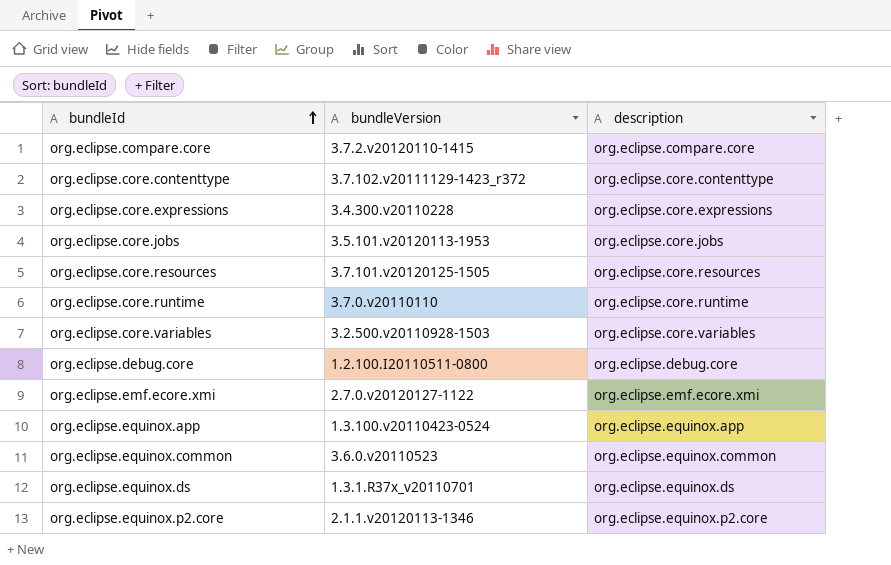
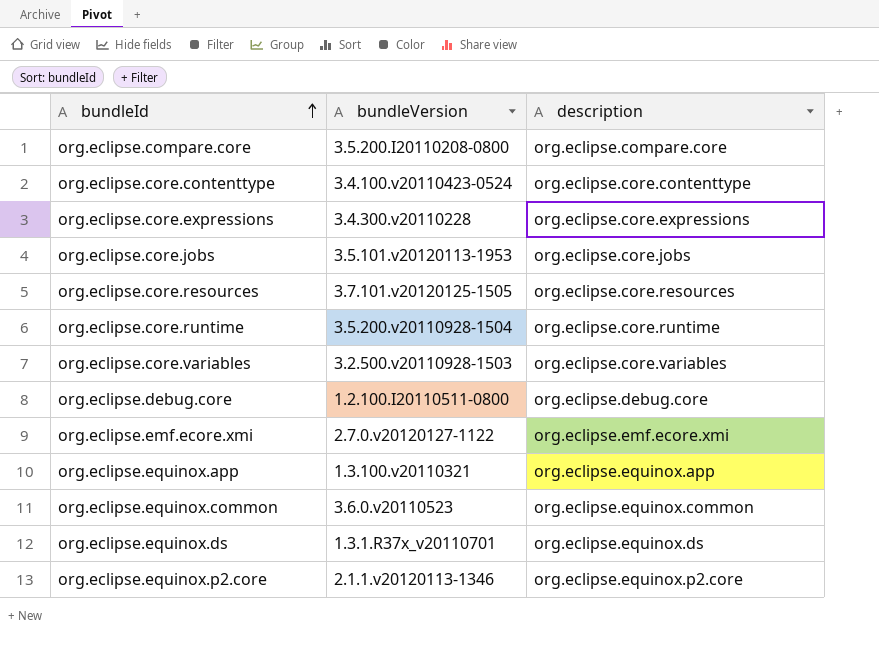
org.eclipse.compare.core | bundleVersion: 3.7.2.v20120110-1415 -> 3.5.200.I20110208-0800
org.eclipse.core.contenttype | bundleVersion: 3.7.102.v20111129-1423_r372 -> 3.4.100.v20110423-0524
org.eclipse.core.runtime | bundleVersion: 3.7.0.v20110110 -> 3.5.200.v20110928-1504
org.eclipse.equinox.app | bundleVersion: 1.3.100.v20110423-0524 -> 1.3.100.v20110321

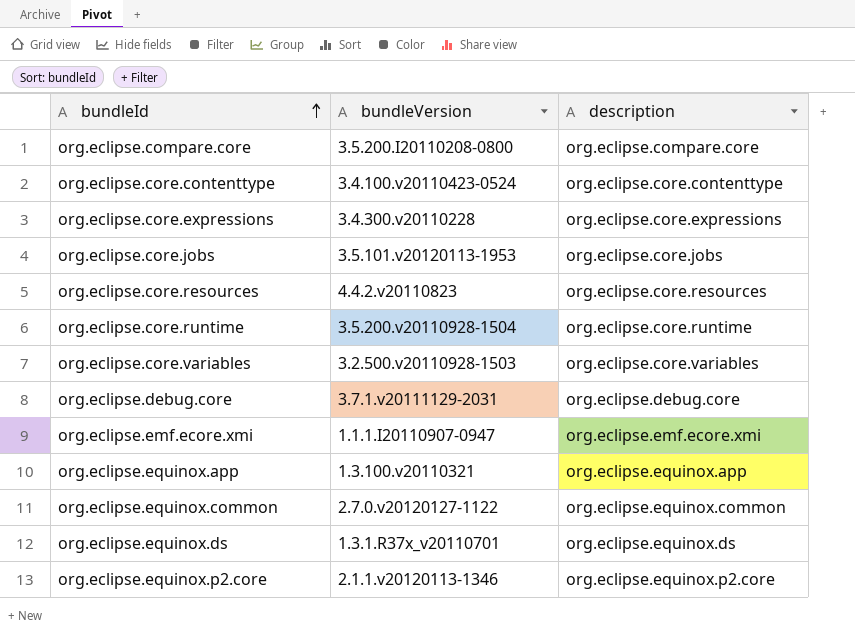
org.eclipse.core.resources | bundleVersion: 3.7.101.v20120125-1505 -> 4.4.2.v20110823
org.eclipse.debug.core | bundleVersion: 1.2.100.I20110511-0800 -> 3.7.1.v20111129-2031
org.eclipse.emf.ecore.xmi | bundleVersion: 2.7.0.v20120127-1122 -> 1.1.1.I20110907-0947
org.eclipse.equinox.common | bundleVersion: 3.6.0.v20110523 -> 2.7.0.v20120127-1122

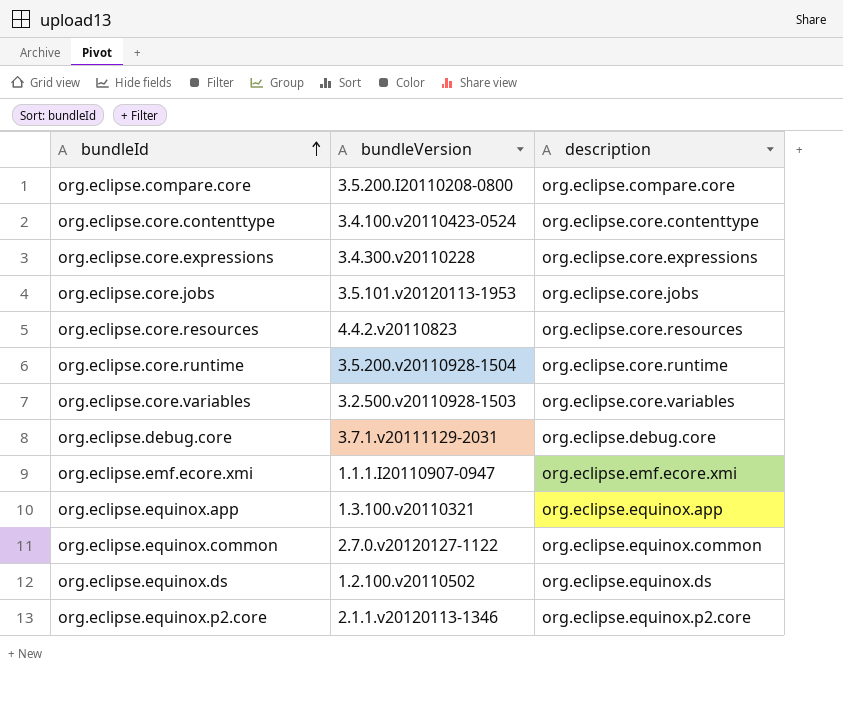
org.eclipse.equinox.ds | bundleVersion: 1.3.1.R37x_v20110701 -> 1.2.100.v20110502

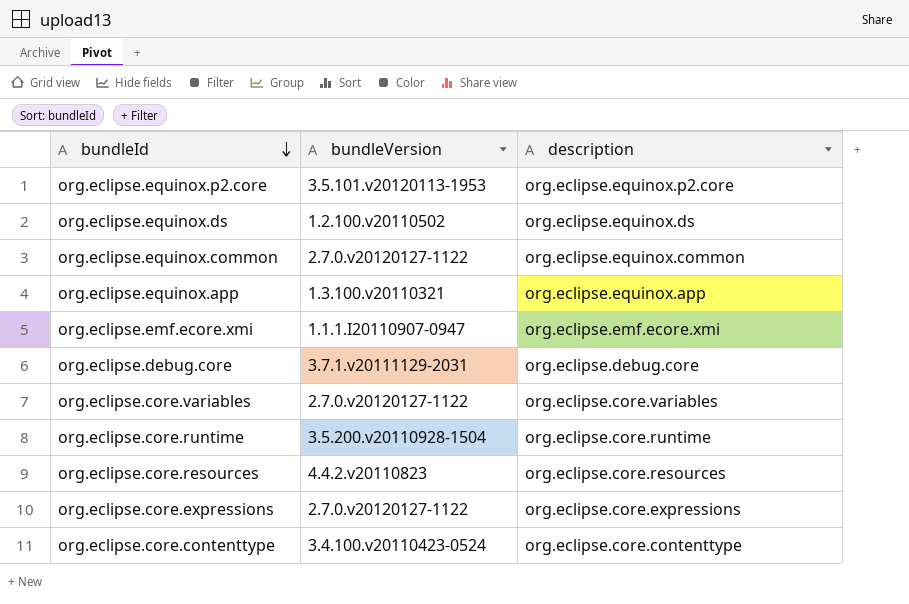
row order: bundleId ascending -> bundleId descending
row org.eclipse.compare.core: 3.5.200.I20110208-0800 | org.eclipse.compare.core -> none
row org.eclipse.core.jobs: 3.5.101.v20120113-1953 | org.eclipse.core.jobs -> none
org.eclipse.equinox.p2.core | bundleVersion: 2.1.1.v20120113-1346 -> 3.5.101.v20120113-1953
org.eclipse.core.variables | bundleVersion: 3.2.500.v20110928-1503 -> 2.7.0.v20120127-1122
org.eclipse.core.expressions | bundleVersion: 3.4.300.v20110228 -> 2.7.0.v20120127-1122

